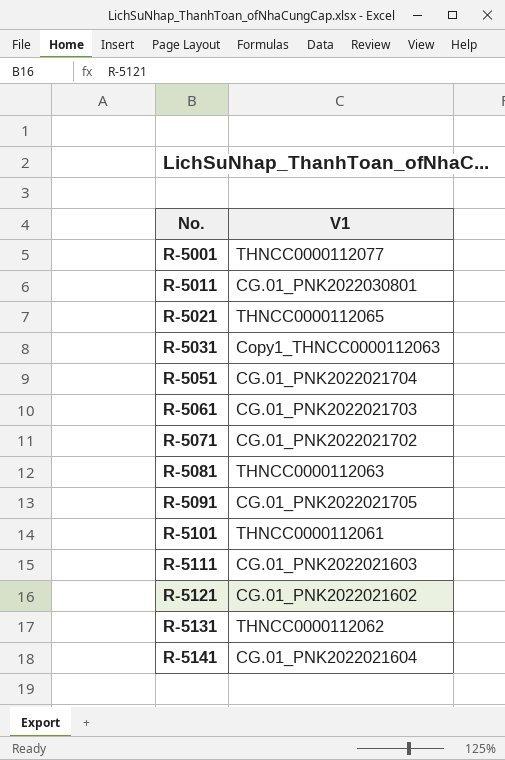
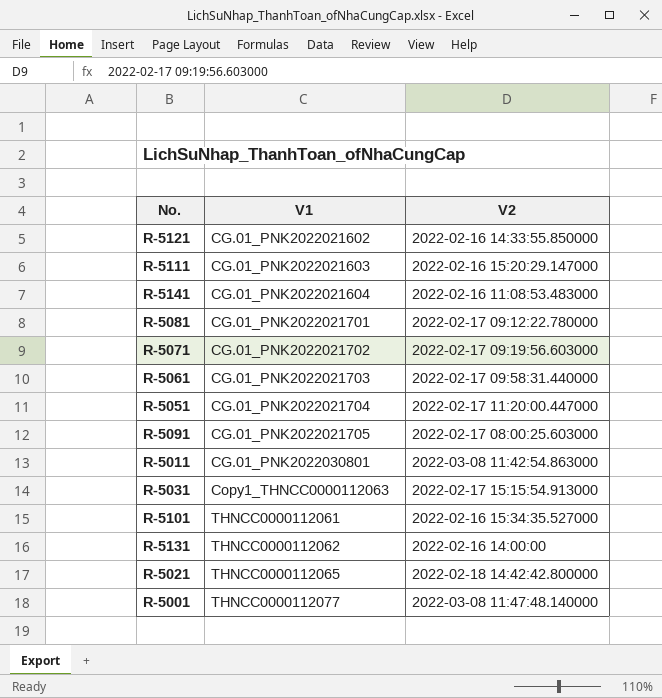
row order: No. ascending -> V1 ascending
column V2 | position: none -> 3
R-5081 | V1: THNCC0000112063 -> CG.01_PNK2022021701

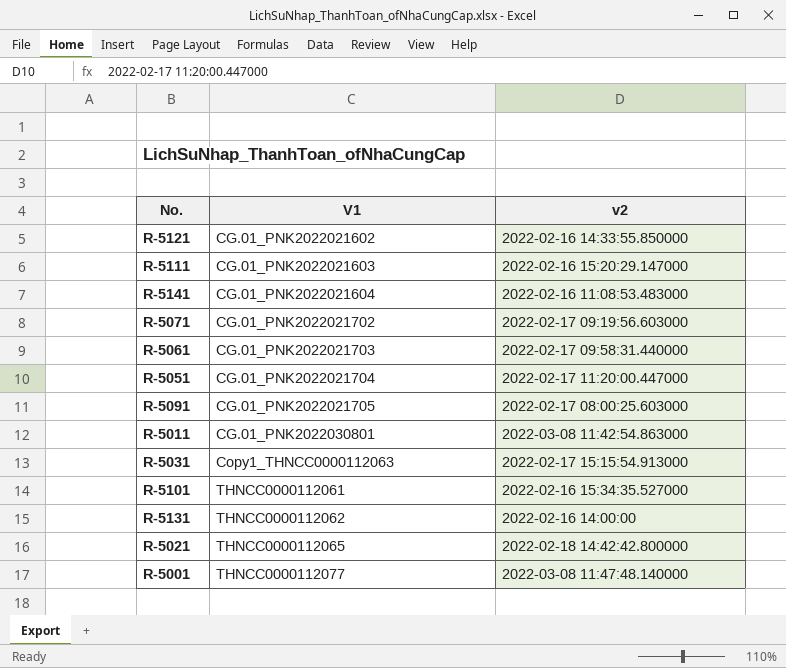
column name: V2 -> v2
row R-5081: CG.01_PNK2022021701 | 2022-02-17 09:12:22.780000 -> none

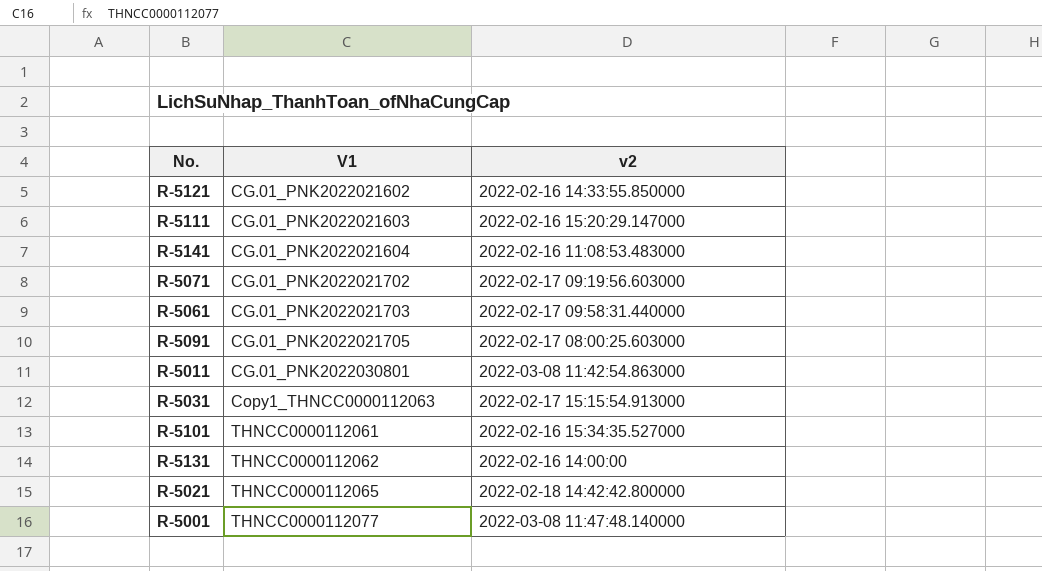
row R-5051: CG.01_PNK2022021704 | 2022-02-17 11:20:00.447000 -> none

